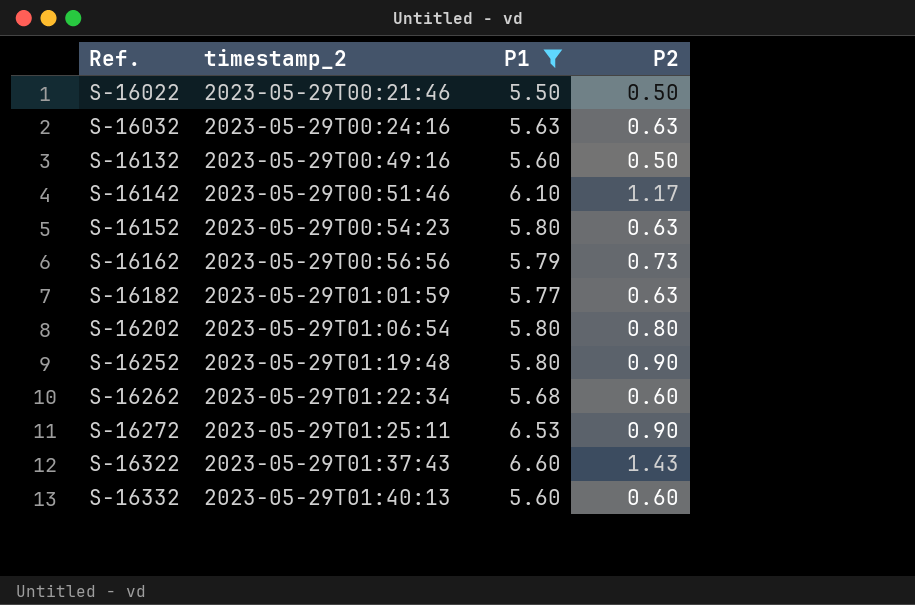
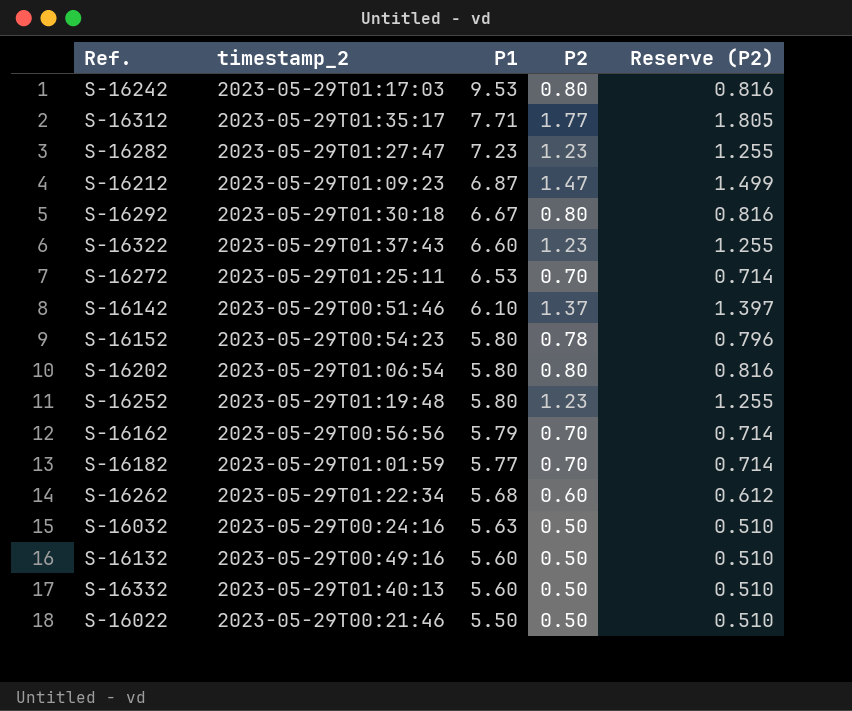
filter: P1 <= 6.60 -> none
row order: Ref. ascending -> P1 descending
column Reserve (P2) | formula: none -> [P2] * 1.02
S-16322 | P2: 1.43 -> 1.23
S-16272 | P2: 0.90 -> 0.70
S-16142 | P2: 1.17 -> 1.37
S-16152 | P2: 0.63 -> 0.78
S-16252 | P2: 0.90 -> 1.23
S-16162 | P2: 0.73 -> 0.70
S-16182 | P2: 0.63 -> 0.70
S-16032 | P2: 0.63 -> 0.50
S-16332 | P2: 0.60 -> 0.50

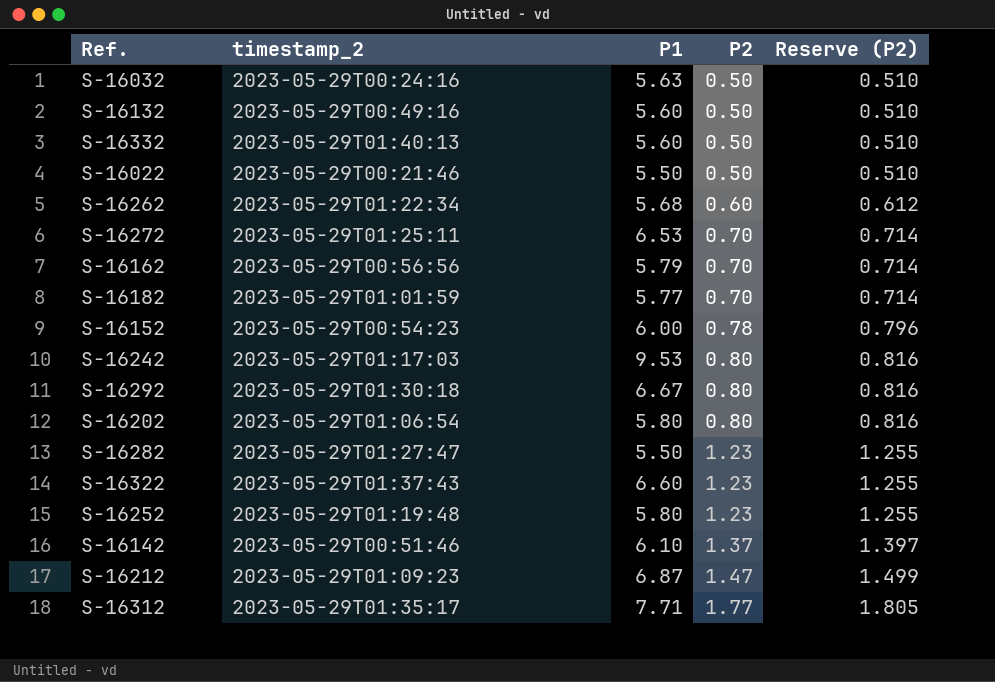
row order: P1 descending -> P2 ascending
S-16152 | P1: 5.80 -> 6.00
S-16282 | P1: 7.23 -> 5.50

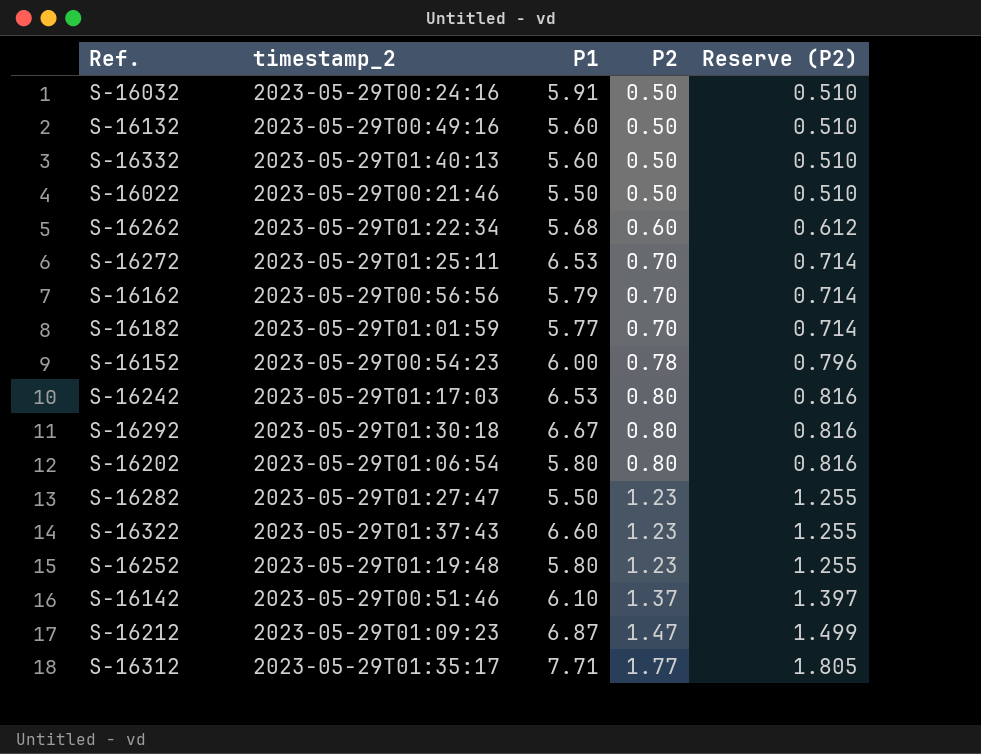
S-16032 | P1: 5.63 -> 5.91
S-16242 | P1: 9.53 -> 6.53

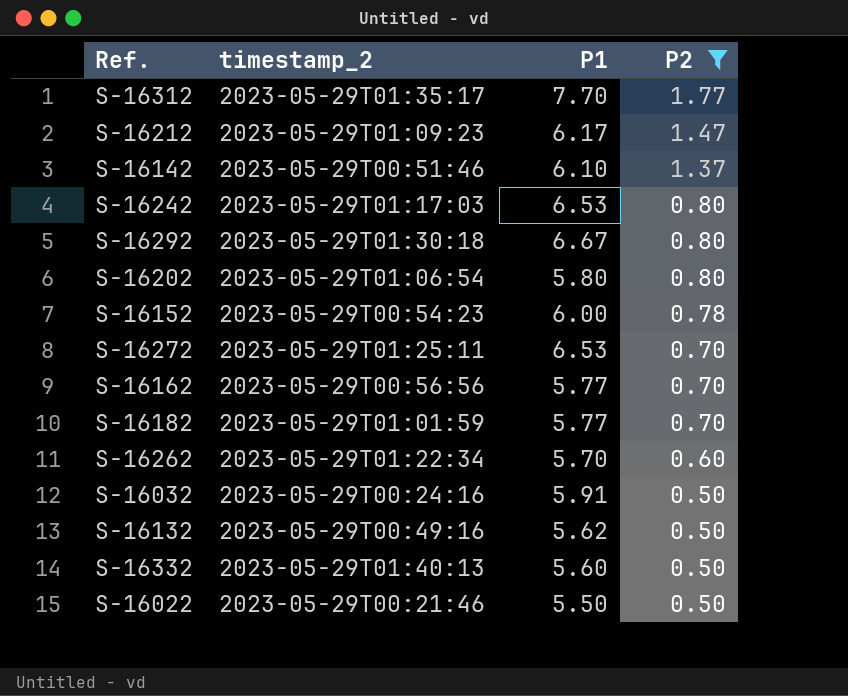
filter: none -> P2 != 1.23
row order: P2 ascending -> P2 descending
column Reserve (P2) | formula: [P2] * 1.02 -> none
S-16312 | P1: 7.71 -> 7.70
S-16212 | P1: 6.87 -> 6.17
S-16162 | P1: 5.79 -> 5.77
S-16262 | P1: 5.68 -> 5.70
S-16132 | P1: 5.60 -> 5.62

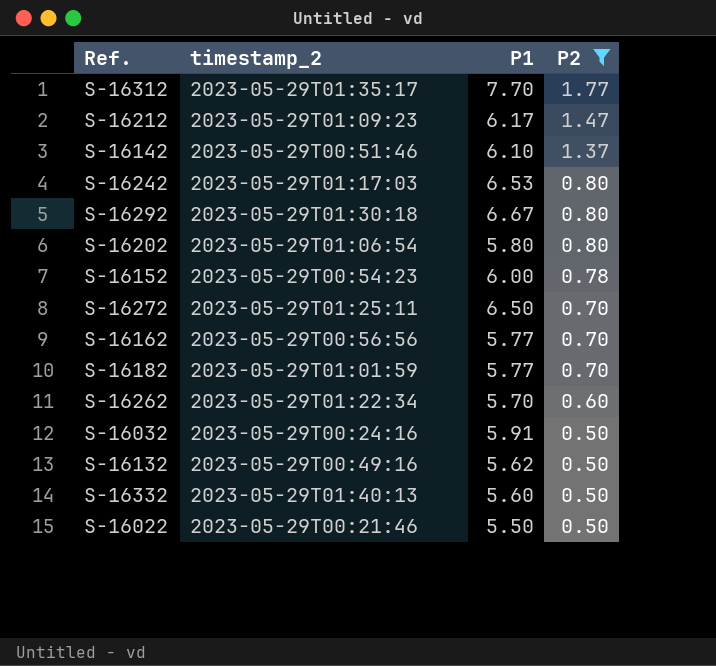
S-16272 | P1: 6.53 -> 6.50

